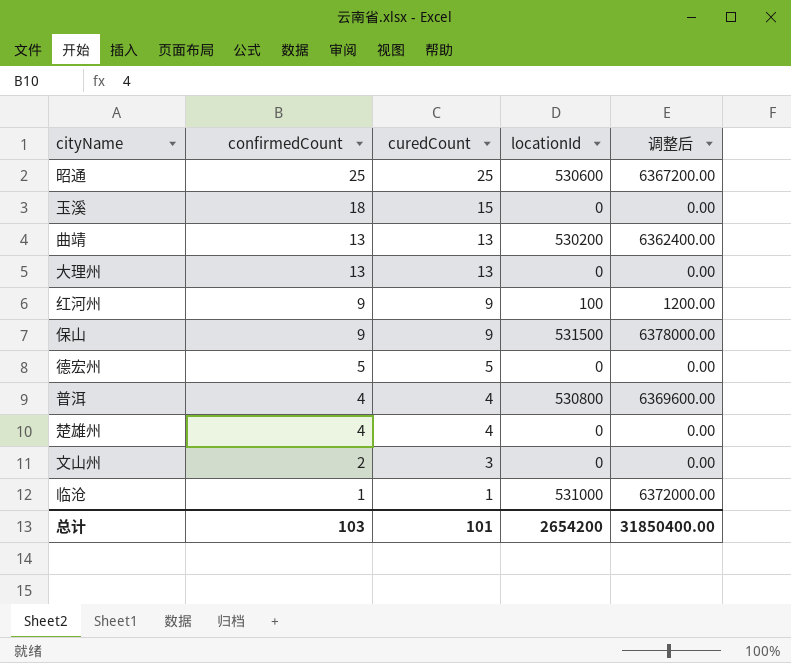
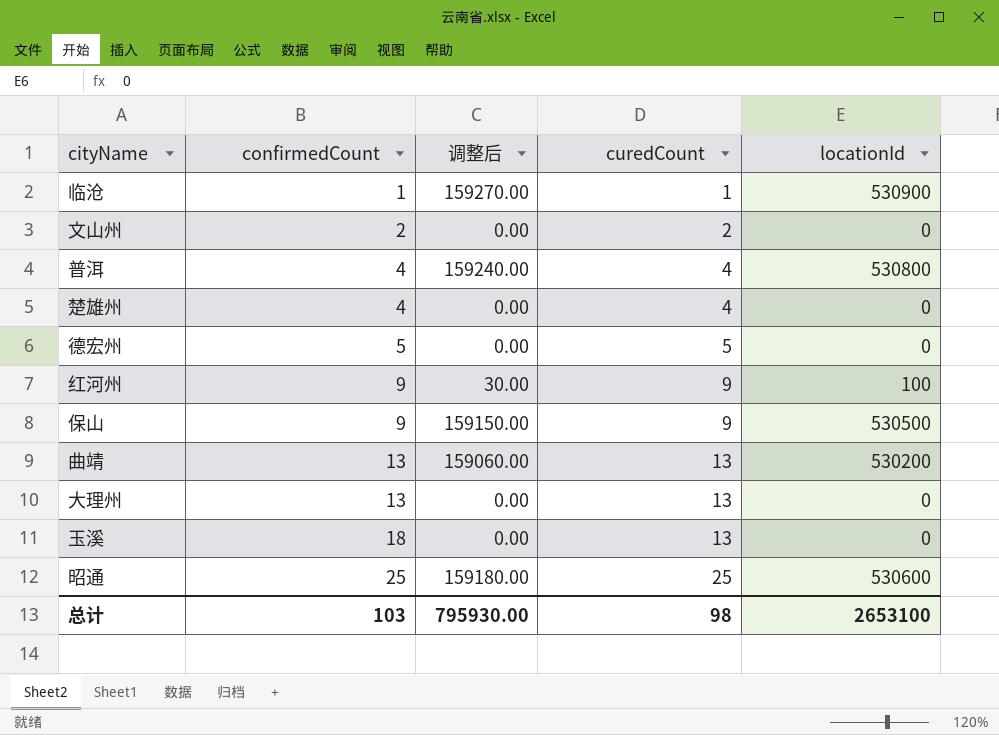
row order: confirmedCount descending -> confirmedCount ascending
column 调整后 | formula: [locationId] * 12 -> [locationId] * 0.3
column 调整后 | position: 5 -> 3
临沧 | locationId: 531000 -> 530900
文山州 | curedCount: 3 -> 2
保山 | locationId: 531500 -> 530500
玉溪 | curedCount: 15 -> 13
总计 | 调整后: 31850400.00 -> 795930.00
总计 | curedCount: 101 -> 98
总计 | locationId: 2654200 -> 2653100

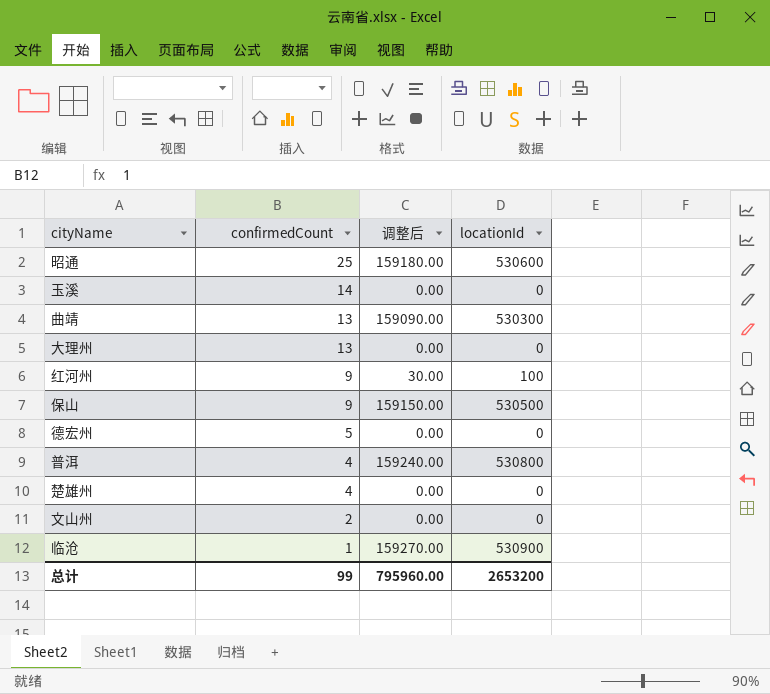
row order: confirmedCount ascending -> confirmedCount descending
column curedCount | position: 4 -> none
玉溪 | confirmedCount: 18 -> 14
曲靖 | 调整后: 159060.00 -> 159090.00
曲靖 | locationId: 530200 -> 530300
总计 | confirmedCount: 103 -> 99
总计 | 调整后: 795930.00 -> 795960.00
总计 | locationId: 2653100 -> 2653200

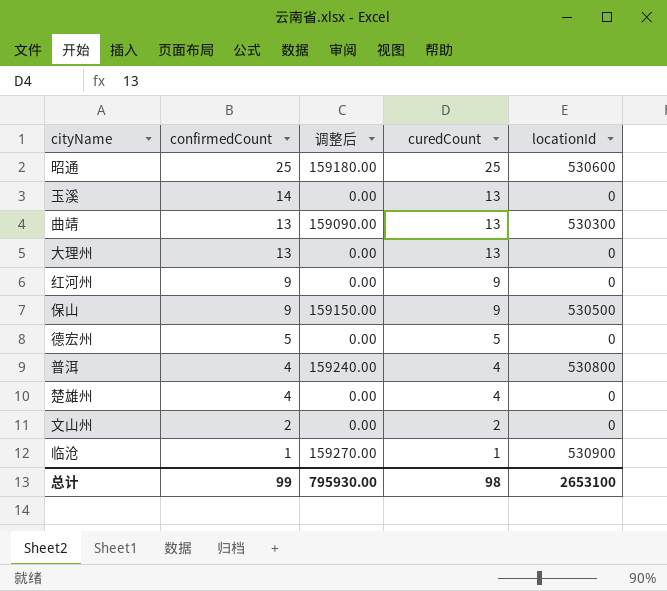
column curedCount | position: none -> 4
红河州 | 调整后: 30.00 -> 0.00
红河州 | locationId: 100 -> 0
总计 | 调整后: 795960.00 -> 795930.00
总计 | locationId: 2653200 -> 2653100

